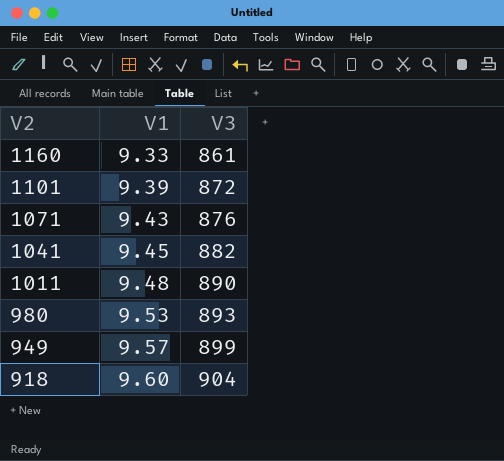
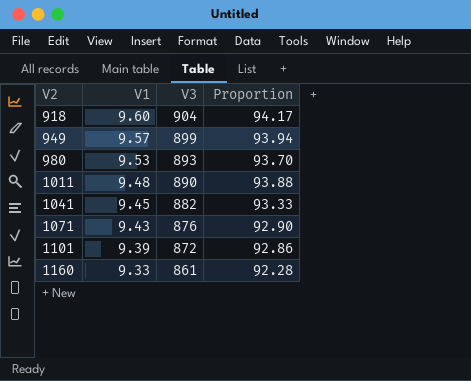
row order: V2 descending -> V2 ascending
column Proportion | formula: none -> [V3] / [V1]

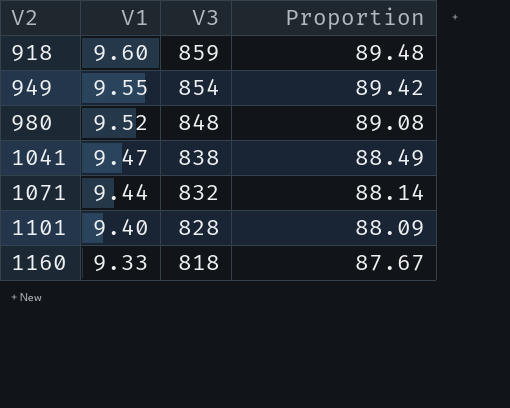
row 1011: 9.48 | 890 | 93.88 -> none
918 | V3: 904 -> 859
918 | Proportion: 94.17 -> 89.48
949 | V1: 9.57 -> 9.55
949 | V3: 899 -> 854
949 | Proportion: 93.94 -> 89.42
980 | V1: 9.53 -> 9.52
980 | V3: 893 -> 848
980 | Proportion: 93.70 -> 89.08
1041 | V1: 9.45 -> 9.47
1041 | V3: 882 -> 838
1041 | Proportion: 93.33 -> 88.49
1071 | V1: 9.43 -> 9.44
1071 | V3: 876 -> 832
1071 | Proportion: 92.90 -> 88.14
1101 | V1: 9.39 -> 9.40
1101 | V3: 872 -> 828
1101 | Proportion: 92.86 -> 88.09
1160 | V3: 861 -> 818
1160 | Proportion: 92.28 -> 87.67

